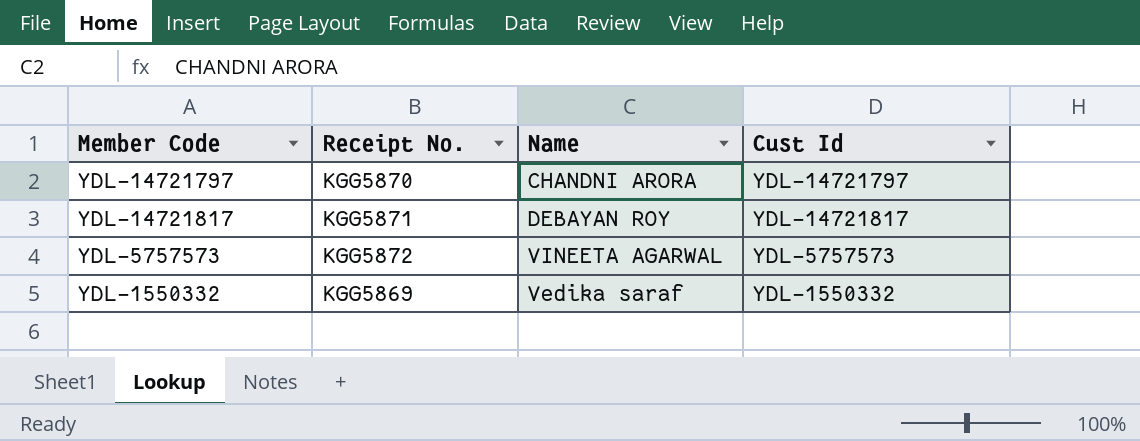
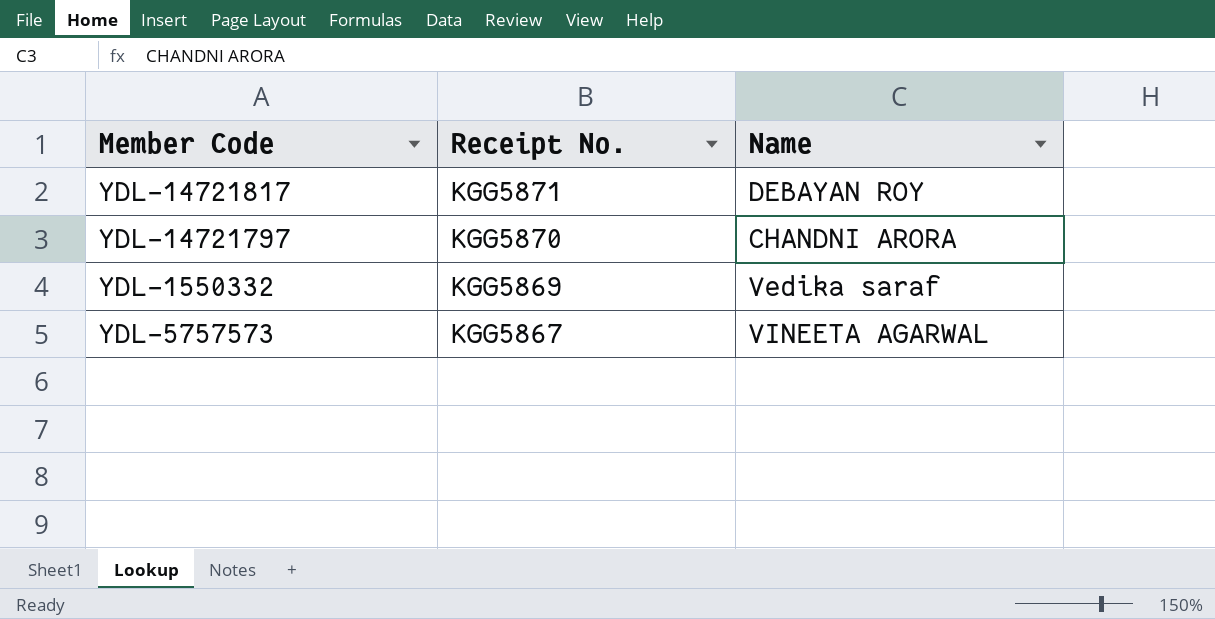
row order: none -> Receipt No. descending
column Cust Id | position: 4 -> none
YDL-5757573 | Receipt No.: KGG5872 -> KGG5867

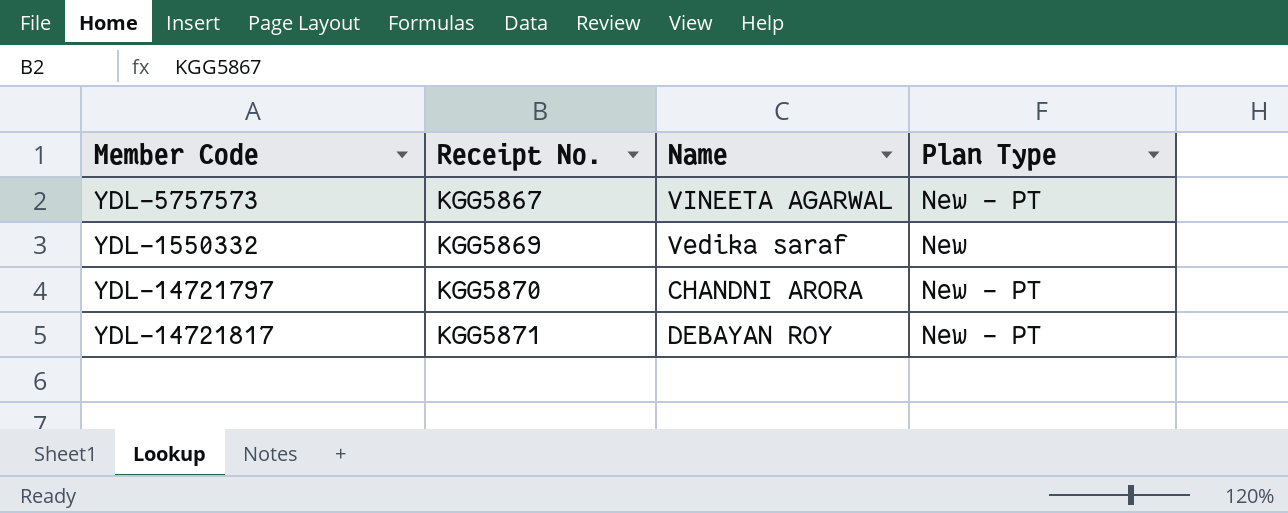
row order: Receipt No. descending -> Receipt No. ascending
column Plan Type | position: none -> 4

